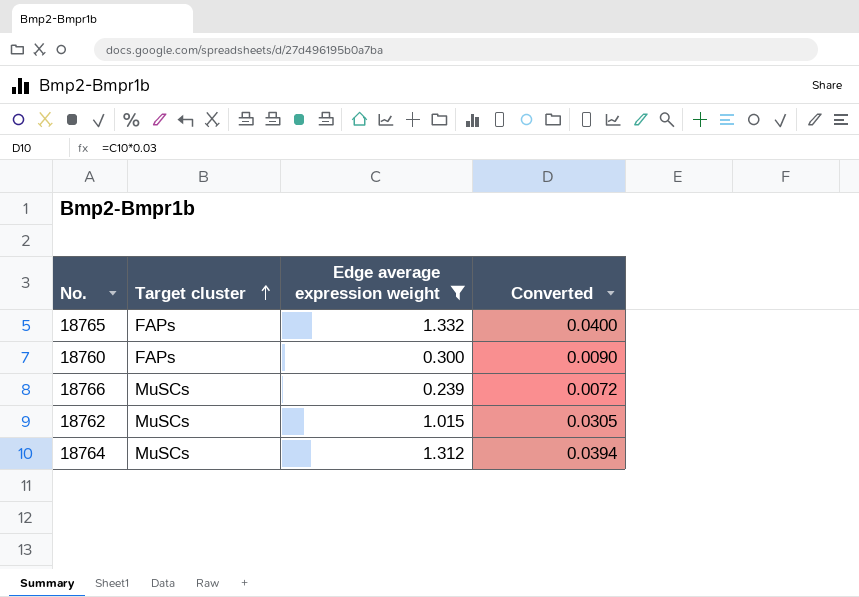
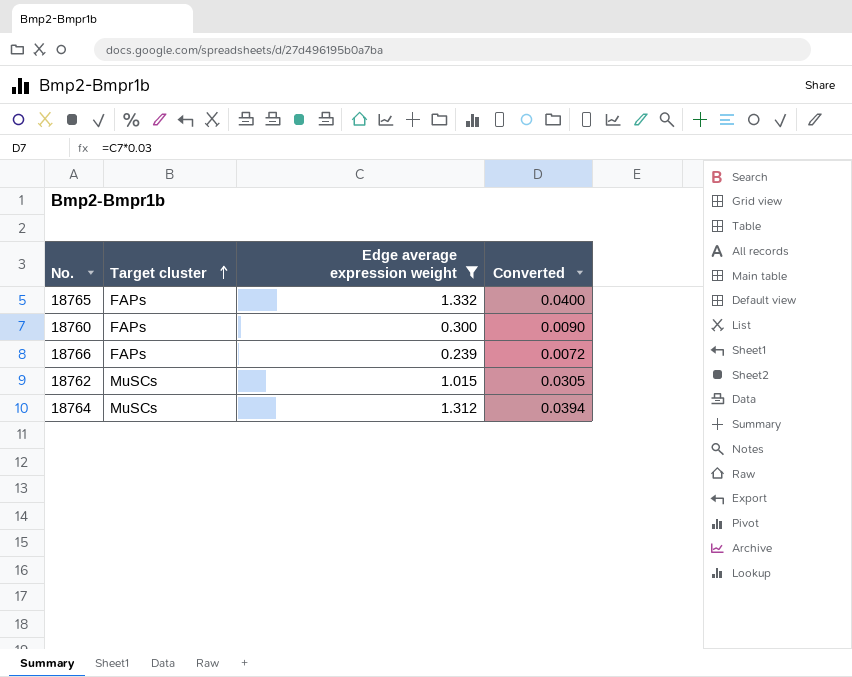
18766 | Target cluster: MuSCs -> FAPs

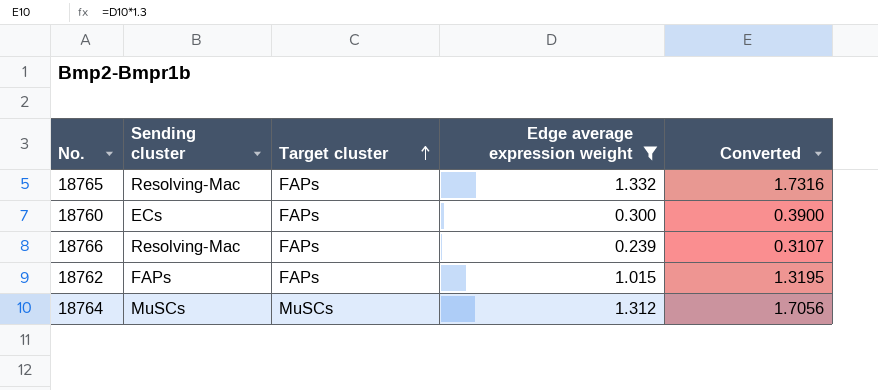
column Sending cluster | position: none -> 2
column Converted | formula: [Edge average expression weight] * 0.03 -> [Edge average expression weight] * 1.3
18762 | Target cluster: MuSCs -> FAPs

